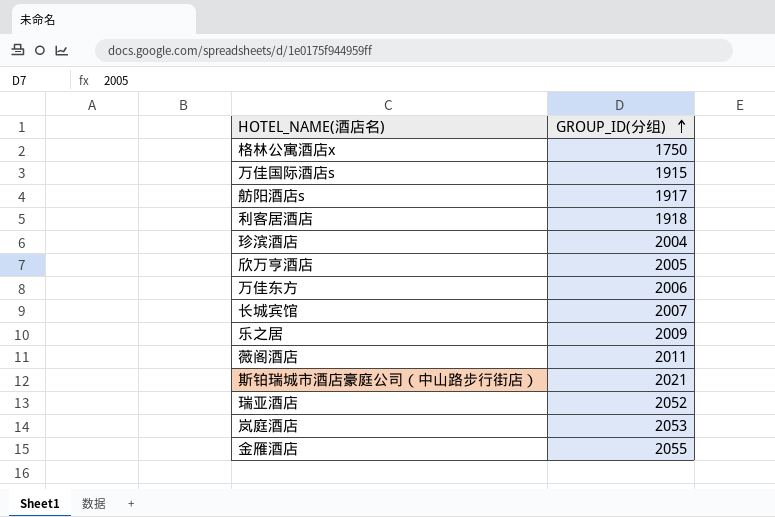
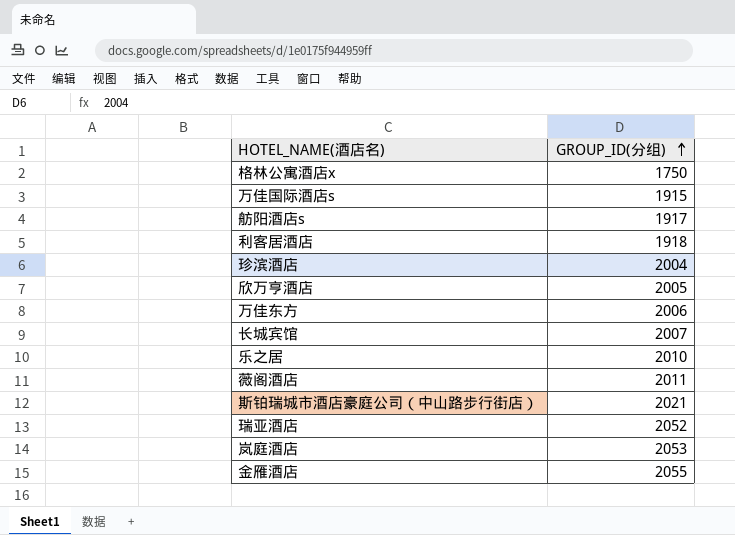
乐之居 | GROUP_ID(分组): 2009 -> 2010

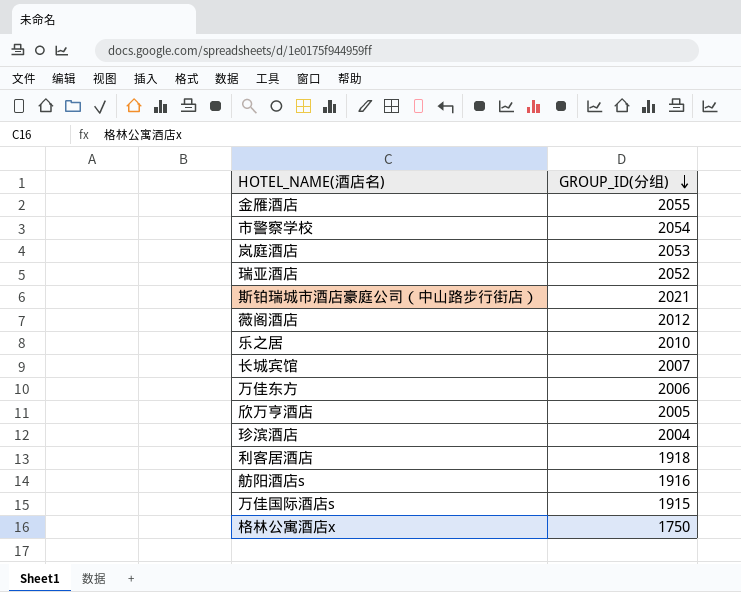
row order: GROUP_ID(分组) ascending -> GROUP_ID(分组) descending
row 市警察学校: none -> 2054
薇阁酒店 | GROUP_ID(分组): 2011 -> 2012
舫阳酒店s | GROUP_ID(分组): 1917 -> 1916

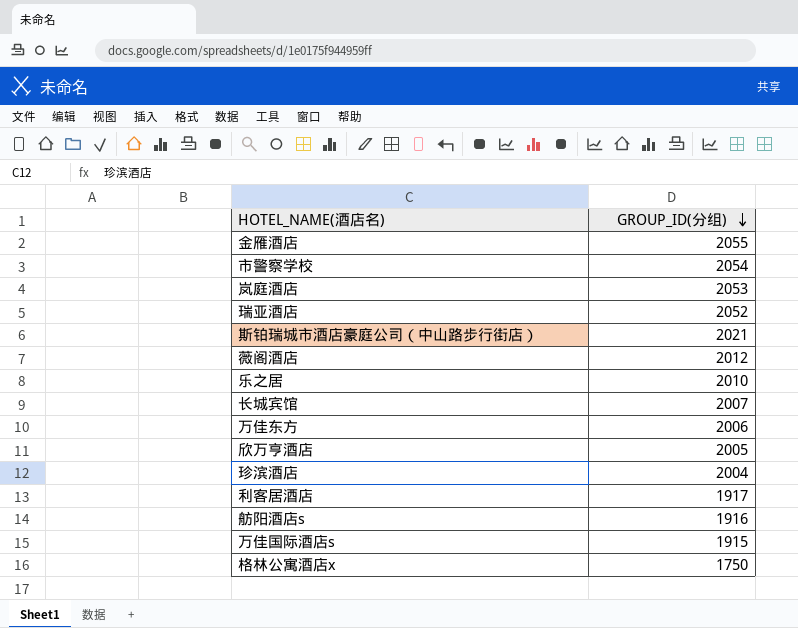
利客居酒店 | GROUP_ID(分组): 1918 -> 1917

